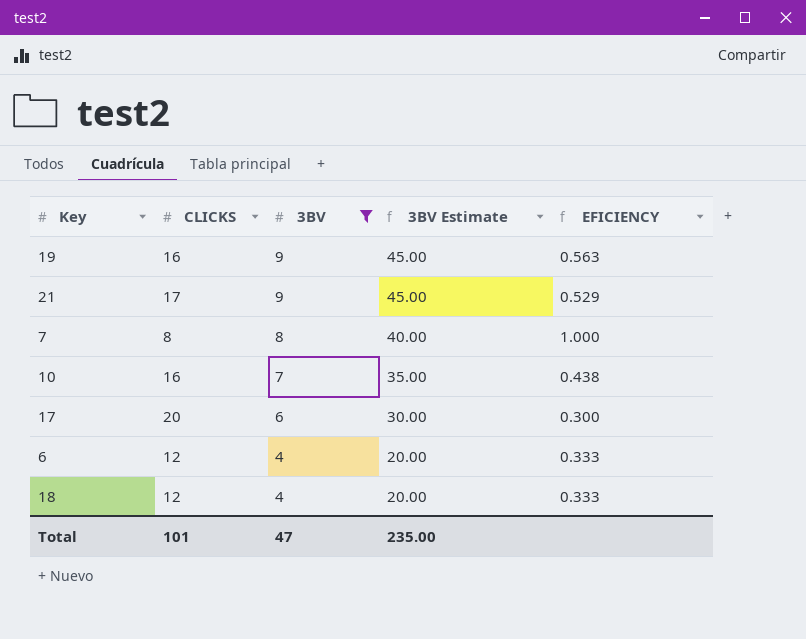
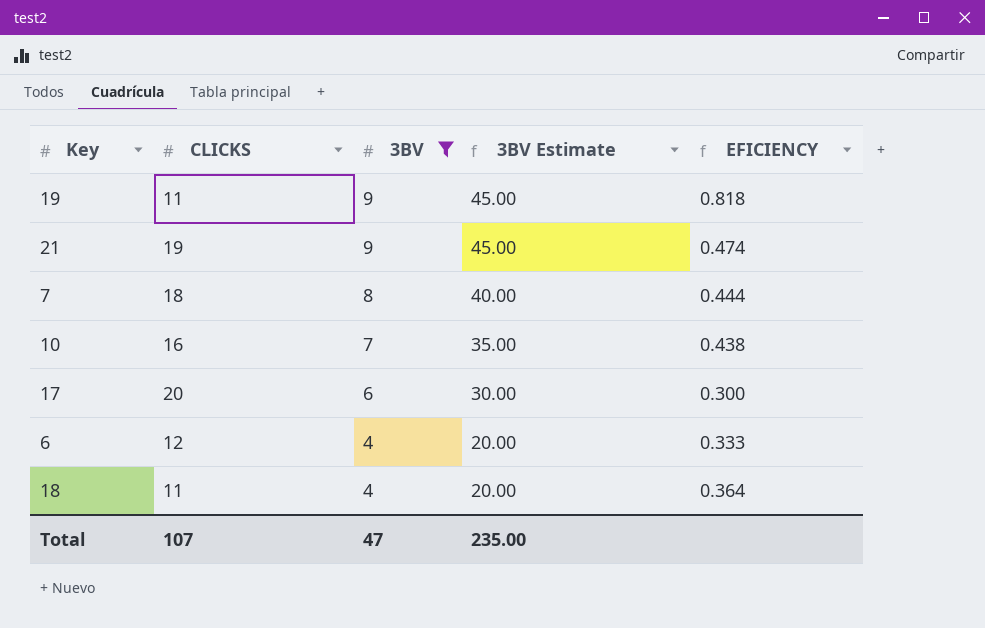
19 | CLICKS: 16 -> 11
19 | EFICIENCY: 0.563 -> 0.818
21 | CLICKS: 17 -> 19
21 | EFICIENCY: 0.529 -> 0.474
7 | CLICKS: 8 -> 18
7 | EFICIENCY: 1.000 -> 0.444
18 | CLICKS: 12 -> 11
18 | EFICIENCY: 0.333 -> 0.364
Total | CLICKS: 101 -> 107

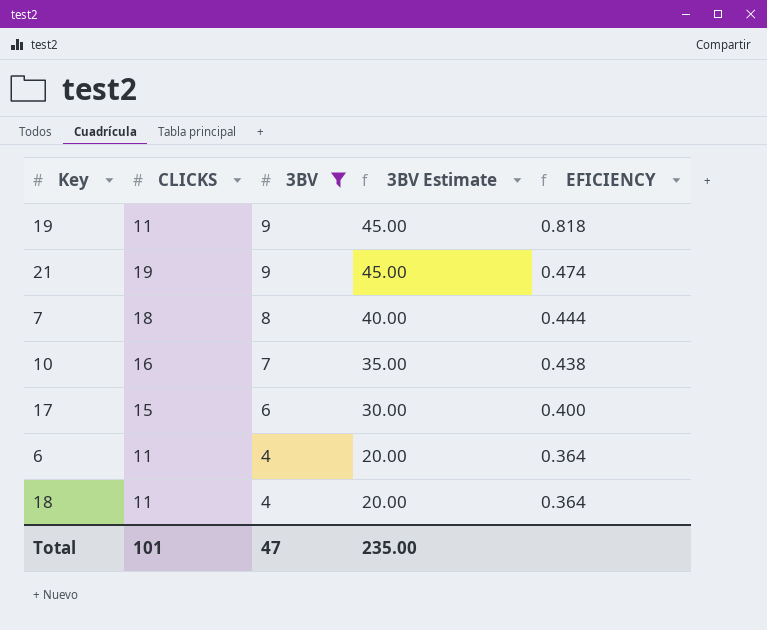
17 | CLICKS: 20 -> 15
17 | EFICIENCY: 0.300 -> 0.400
6 | CLICKS: 12 -> 11
6 | EFICIENCY: 0.333 -> 0.364
Total | CLICKS: 107 -> 101

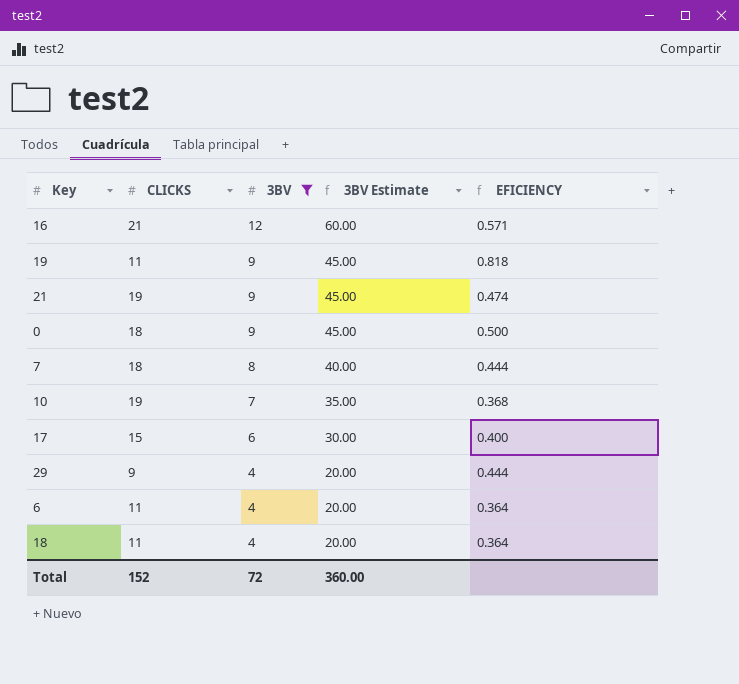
row 16: none -> 21 | 12 | 60.00 | 0.571
row 0: none -> 18 | 9 | 45.00 | 0.500
10 | CLICKS: 16 -> 19
10 | EFICIENCY: 0.438 -> 0.368
row 29: none -> 9 | 4 | 20.00 | 0.444
Total | CLICKS: 101 -> 152
Total | 3BV: 47 -> 72
Total | 3BV Estimate: 235.00 -> 360.00

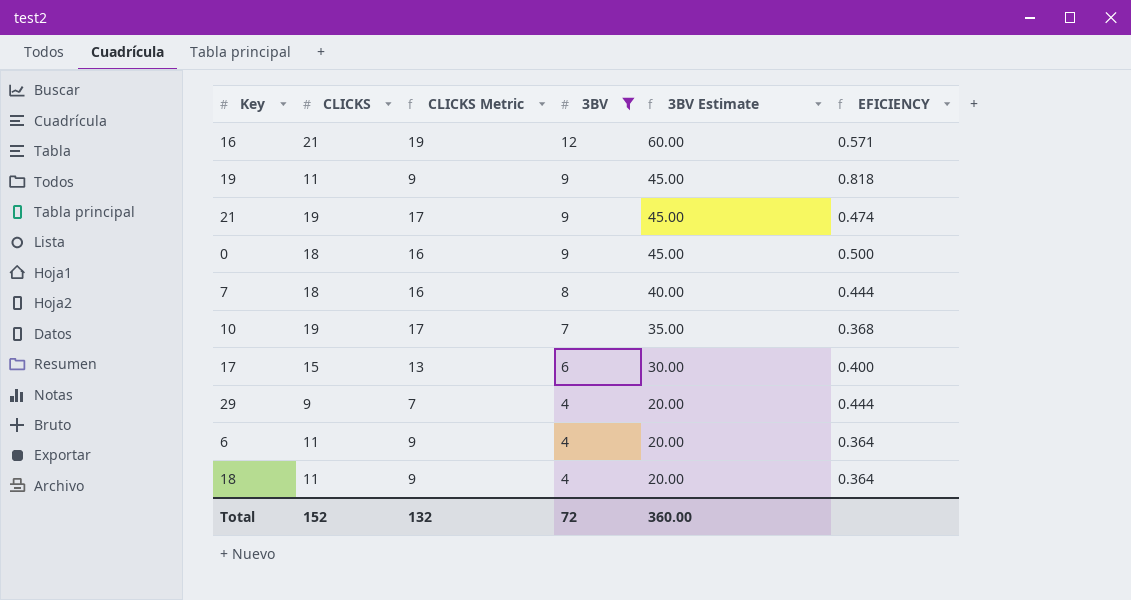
column CLICKS Metric | formula: none -> [CLICKS] - 2

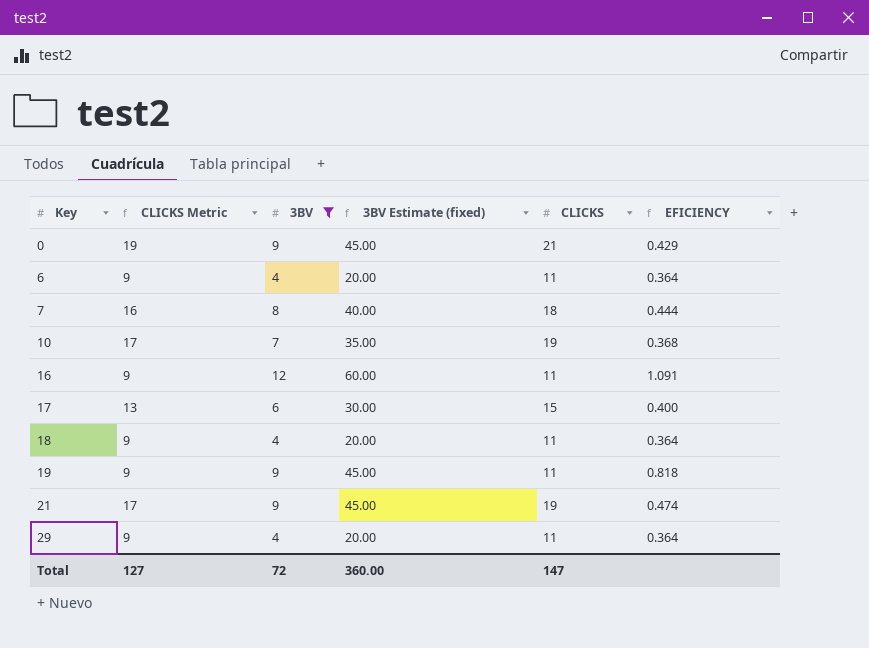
row order: 3BV descending -> Key ascending
column name: 3BV Estimate -> 3BV Estimate (fixed)
column CLICKS | position: 2 -> 5
0 | CLICKS Metric: 16 -> 19
0 | CLICKS: 18 -> 21
0 | EFICIENCY: 0.500 -> 0.429
16 | CLICKS Metric: 19 -> 9
16 | CLICKS: 21 -> 11
16 | EFICIENCY: 0.571 -> 1.091
29 | CLICKS Metric: 7 -> 9
29 | CLICKS: 9 -> 11
29 | EFICIENCY: 0.444 -> 0.364
Total | CLICKS Metric: 132 -> 127
Total | CLICKS: 152 -> 147

